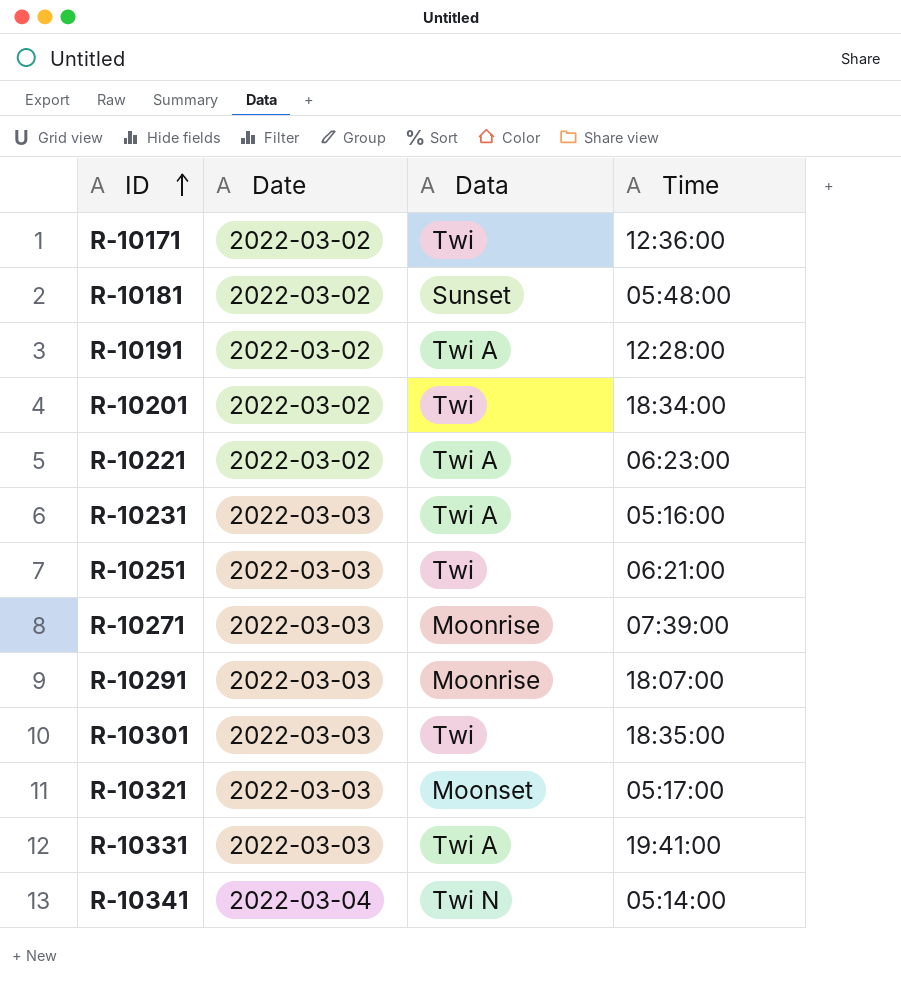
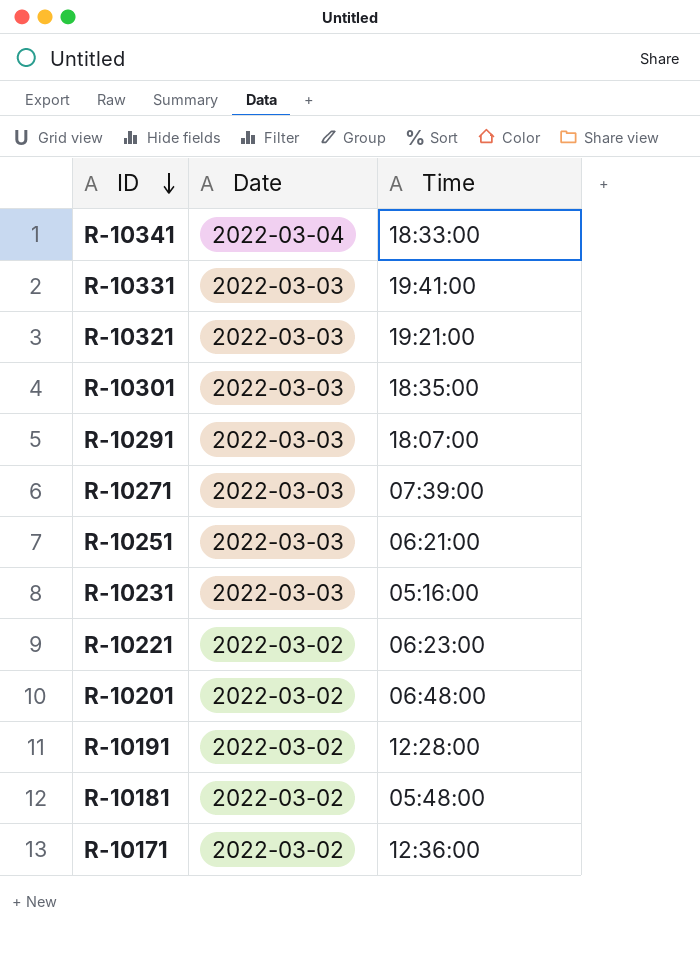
row order: ID ascending -> ID descending
column Data | position: 3 -> none
R-10341 | Time: 05:14:00 -> 18:33:00
R-10321 | Time: 05:17:00 -> 19:21:00
R-10201 | Time: 18:34:00 -> 06:48:00

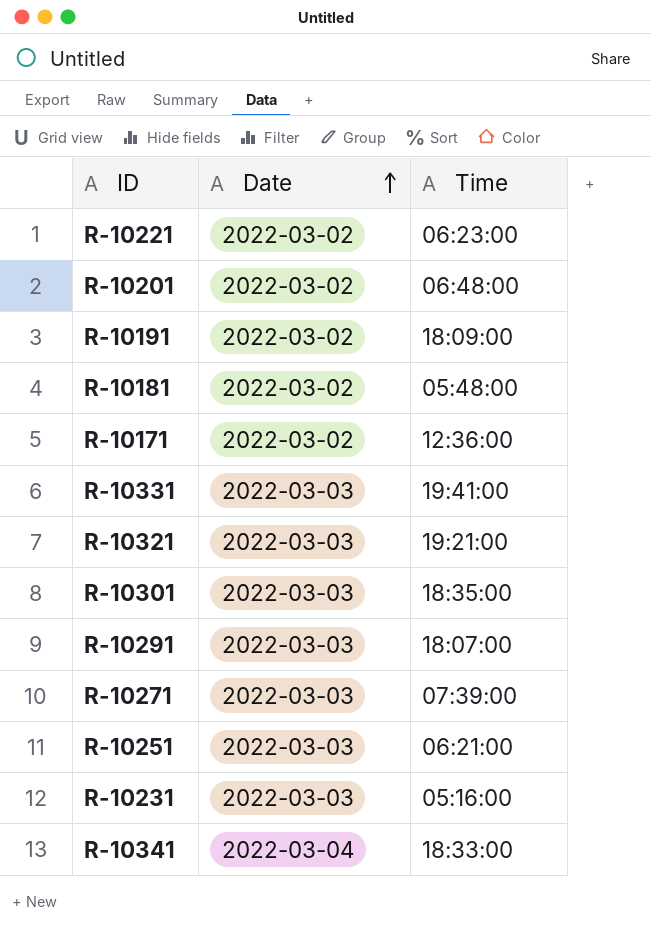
row order: ID descending -> Date ascending
R-10191 | Time: 12:28:00 -> 18:09:00

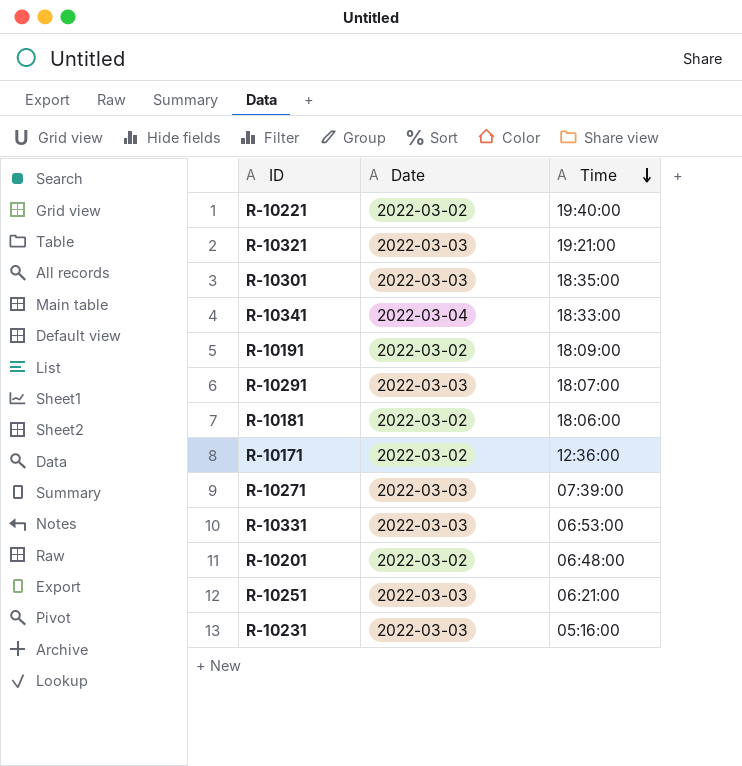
row order: Date ascending -> Time descending
R-10221 | Time: 06:23:00 -> 19:40:00
R-10181 | Time: 05:48:00 -> 18:06:00
R-10331 | Time: 19:41:00 -> 06:53:00

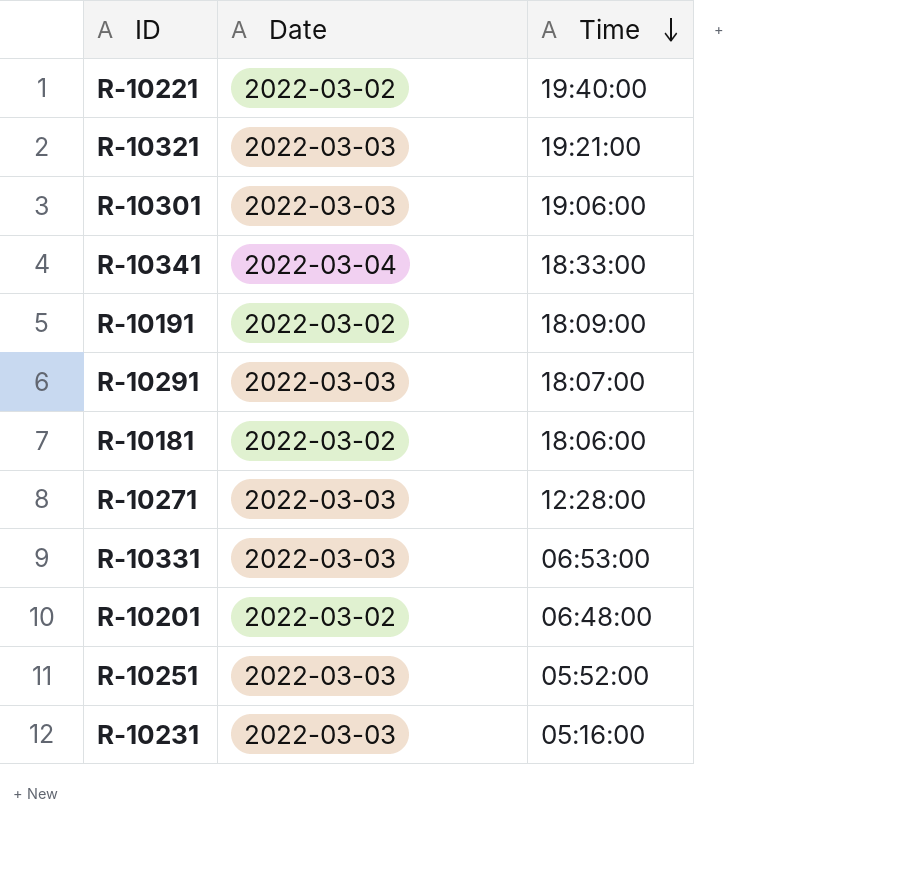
row R-10171: 2022-03-02 | 12:36:00 -> none
R-10301 | Time: 18:35:00 -> 19:06:00
R-10271 | Time: 07:39:00 -> 12:28:00
R-10251 | Time: 06:21:00 -> 05:52:00

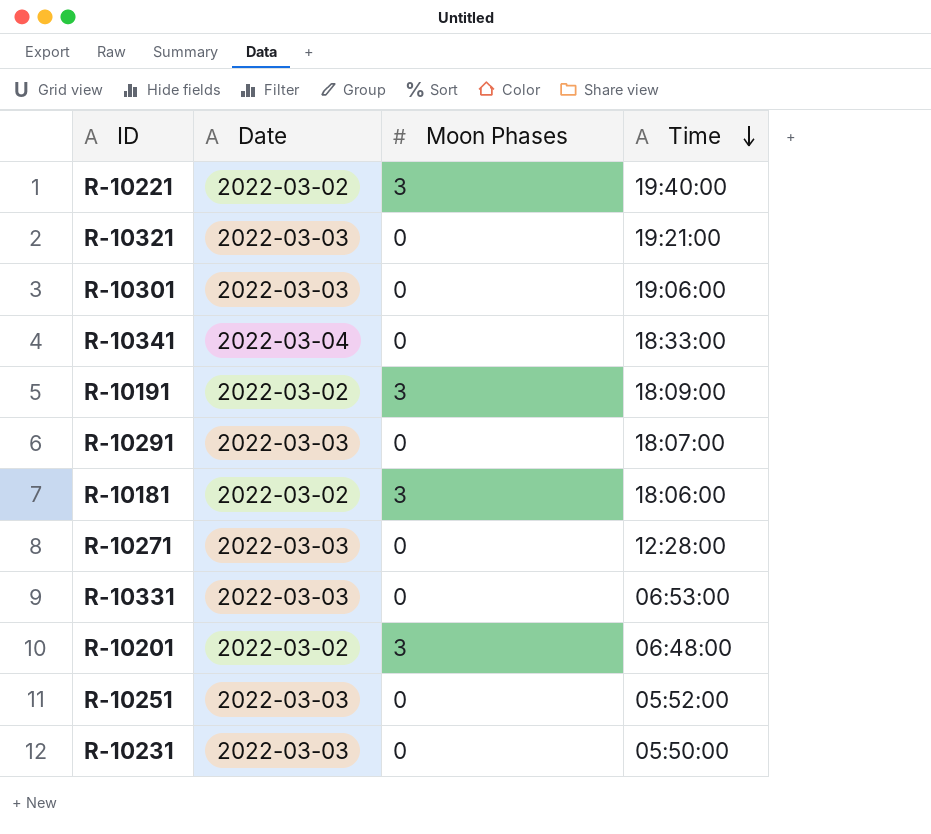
column Moon Phases | position: none -> 3
R-10231 | Time: 05:16:00 -> 05:50:00

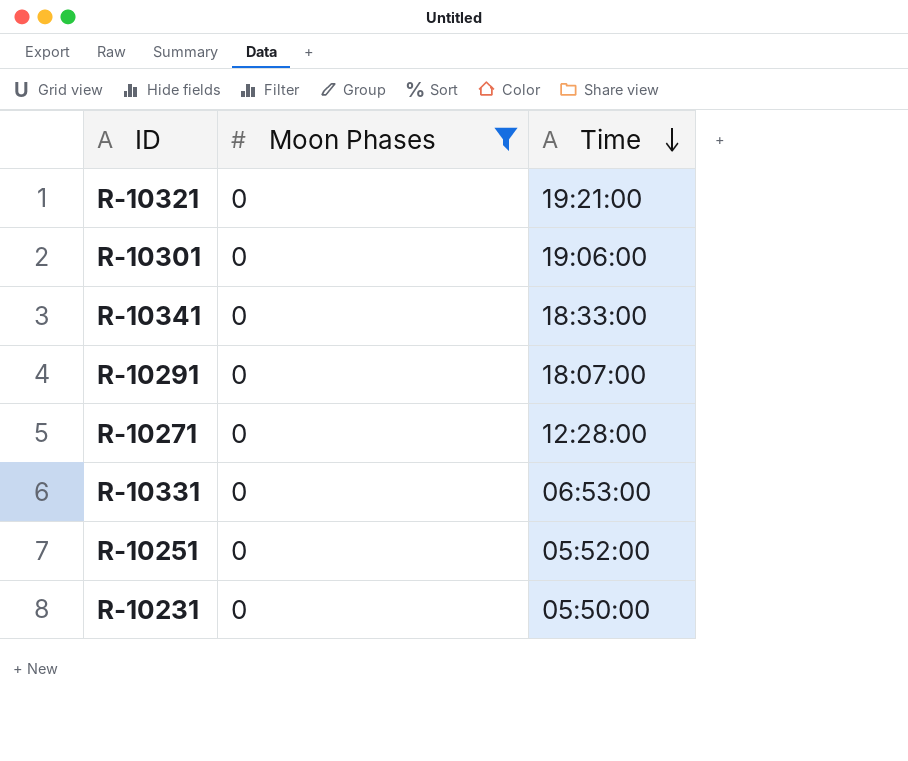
filter: none -> Moon Phases = 0
column Date | position: 2 -> none

